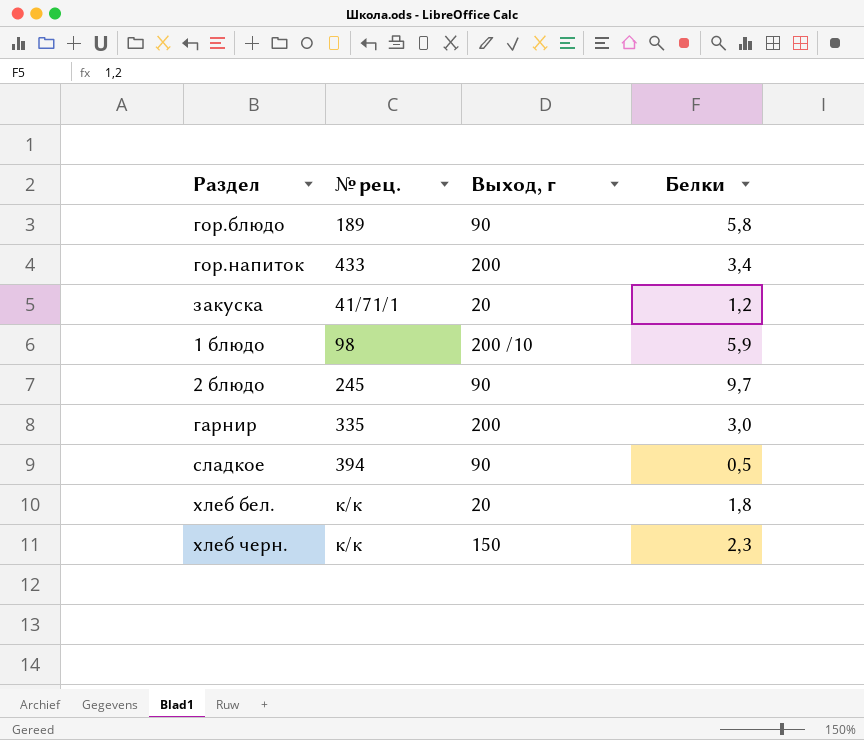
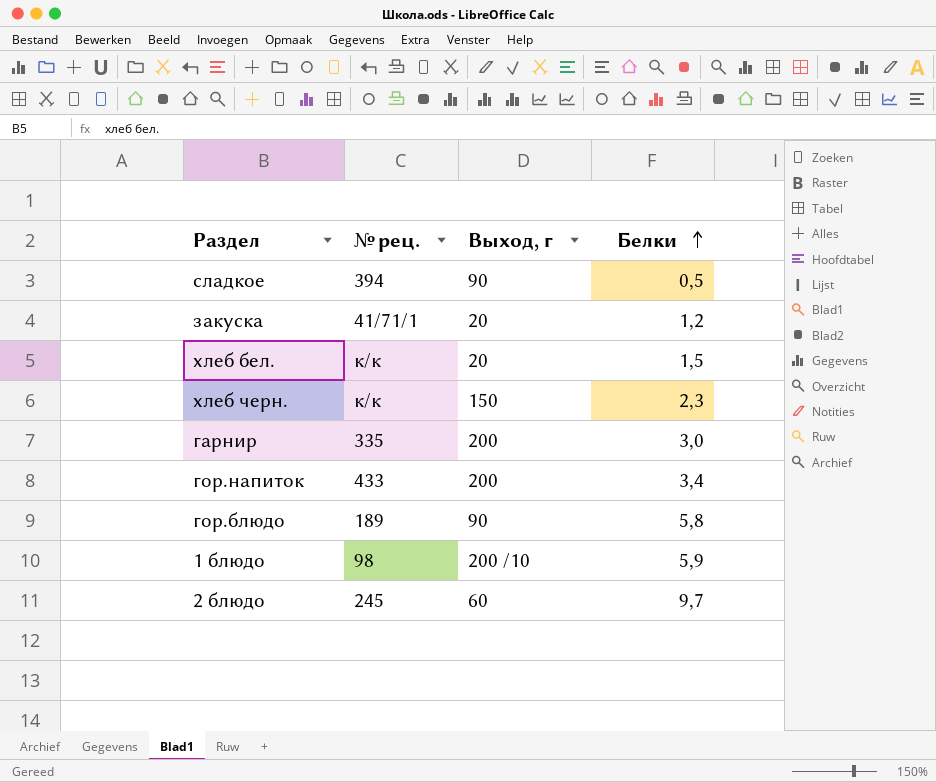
row order: none -> Белки ascending
хлеб бел. | Белки: 1,8 -> 1,5
2 блюдо | Выход, г: 90 -> 60

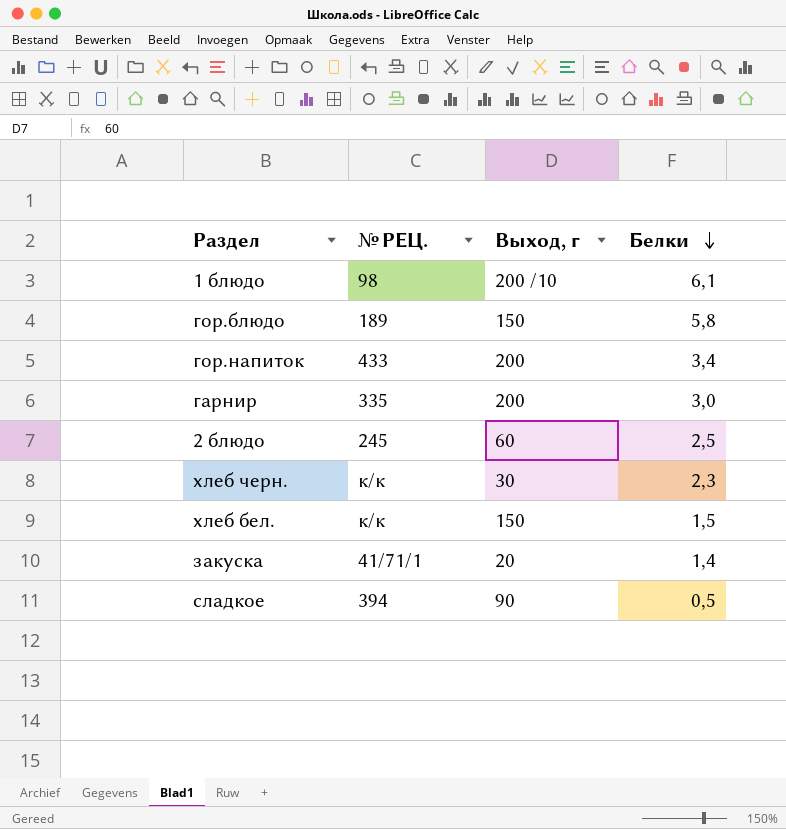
row order: Белки ascending -> Белки descending
column name: № рец. -> № РЕЦ.
1 блюдо | Белки: 5,9 -> 6,1
гор.блюдо | Выход, г: 90 -> 150
2 блюдо | Белки: 9,7 -> 2,5
хлеб черн. | Выход, г: 150 -> 30
хлеб бел. | Выход, г: 20 -> 150
закуска | Белки: 1,2 -> 1,4

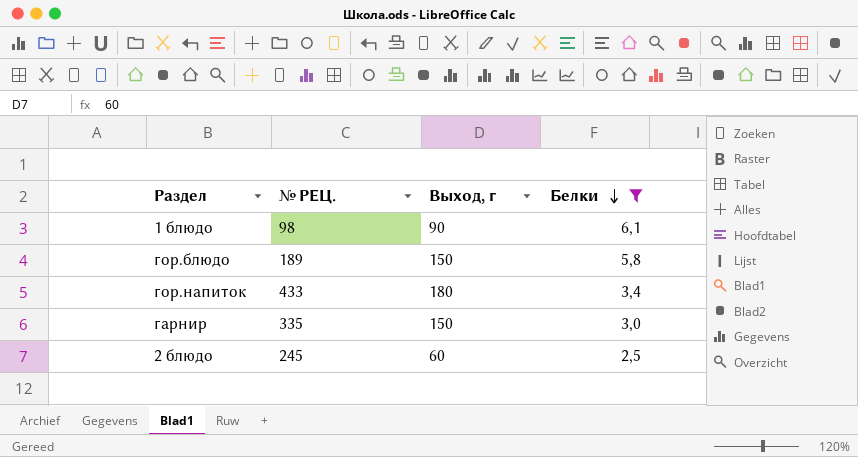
filter: none -> Белки >= 2,5
1 блюдо | Выход, г: 200 /10 -> 90
гор.напиток | Выход, г: 200 -> 180
гарнир | Выход, г: 200 -> 150

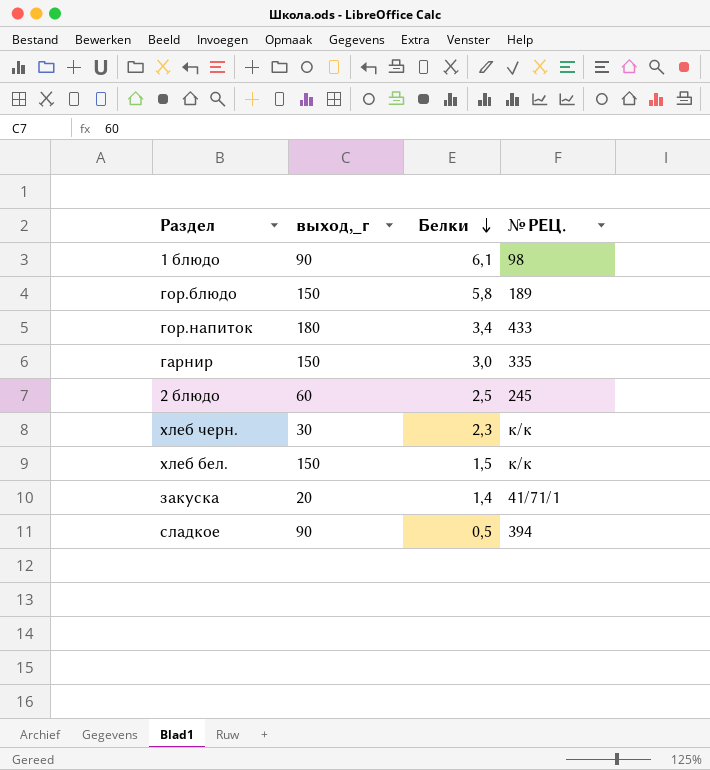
filter: Белки >= 2,5 -> none
column name: Выход, г -> выход,_г
column № РЕЦ. | position: 2 -> 4

